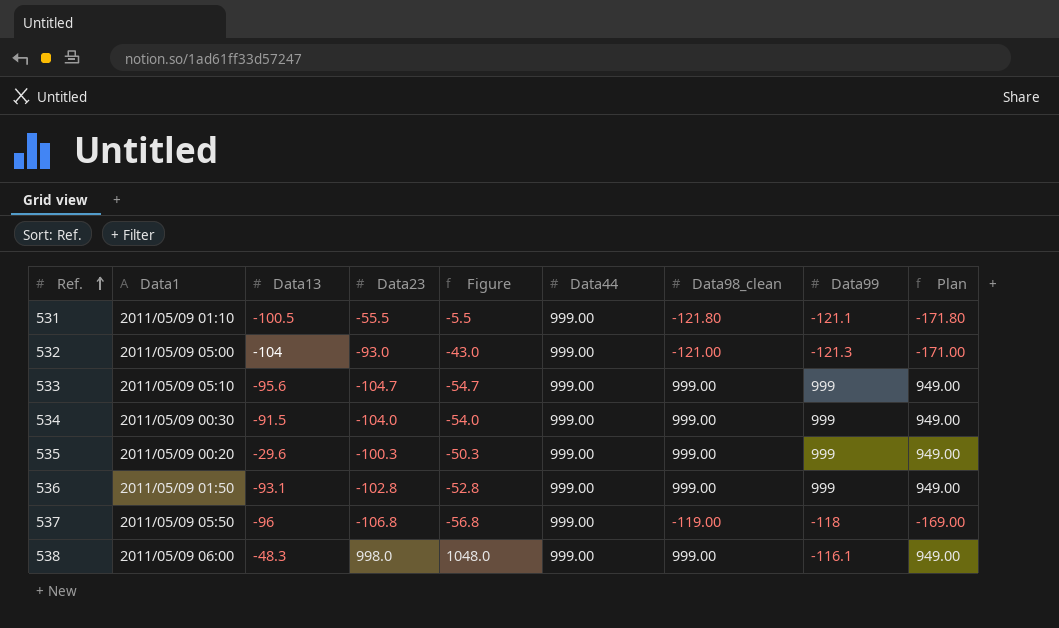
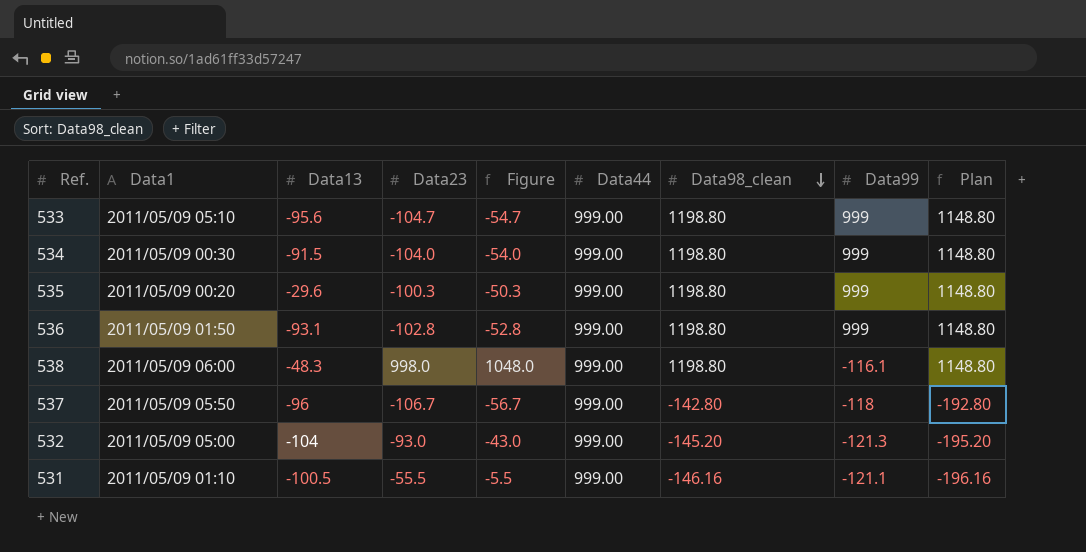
row order: Ref. ascending -> Data98_clean descending
533 | Data98_clean: 999.00 -> 1198.80
533 | Plan: 949.00 -> 1148.80
534 | Data98_clean: 999.00 -> 1198.80
534 | Plan: 949.00 -> 1148.80
535 | Data98_clean: 999.00 -> 1198.80
535 | Plan: 949.00 -> 1148.80
536 | Data98_clean: 999.00 -> 1198.80
536 | Plan: 949.00 -> 1148.80
538 | Data98_clean: 999.00 -> 1198.80
538 | Plan: 949.00 -> 1148.80
537 | Data23: -106.8 -> -106.7
537 | Figure: -56.8 -> -56.7
537 | Data98_clean: -119.00 -> -142.80
537 | Plan: -169.00 -> -192.80
532 | Data98_clean: -121.00 -> -145.20
532 | Plan: -171.00 -> -195.20
531 | Data98_clean: -121.80 -> -146.16
531 | Plan: -171.80 -> -196.16

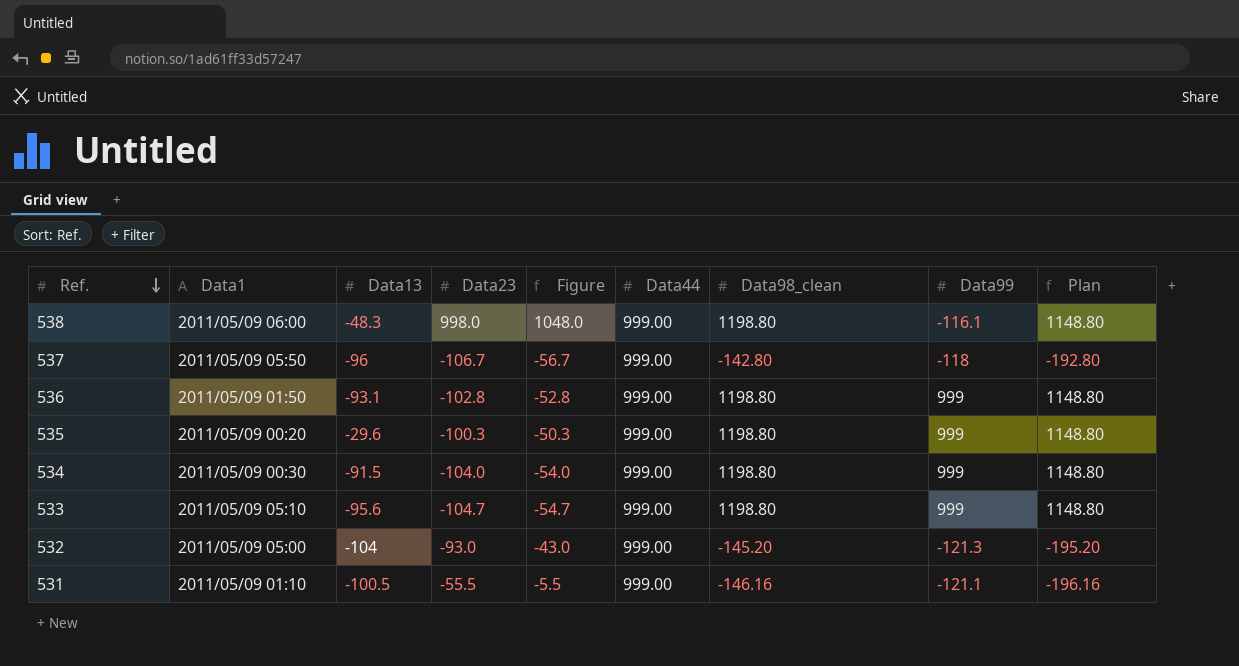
row order: Data98_clean descending -> Ref. descending

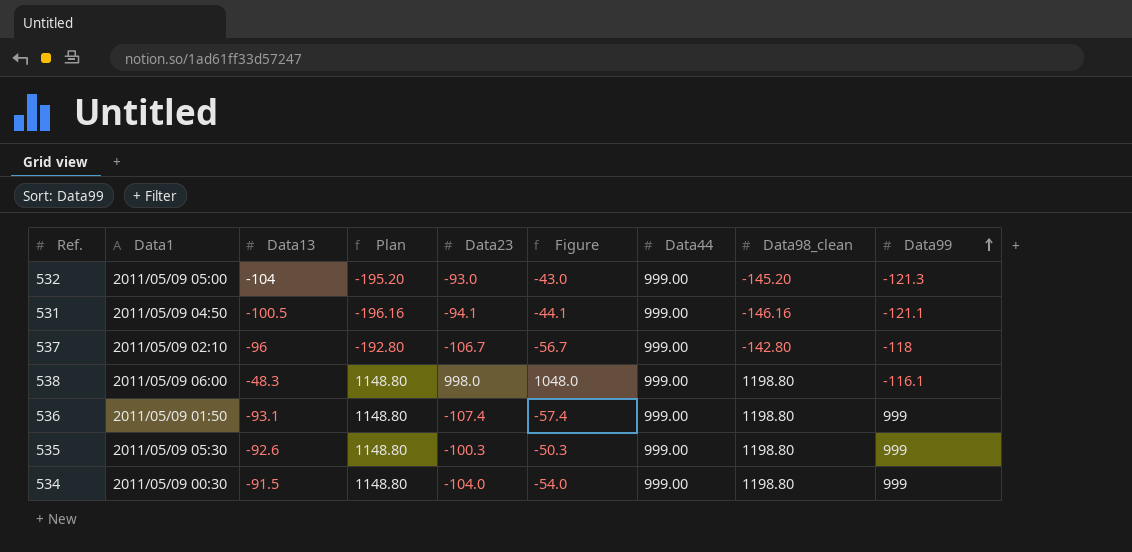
row order: Ref. descending -> Data99 ascending
column Plan | position: 9 -> 4
row 533: 2011/05/09 05:10 | -95.6 | -104.7 | -54.7 | 999.00 | 1198.80 | 999 | 1148.80 -> none
531 | Data1: 2011/05/09 01:10 -> 2011/05/09 04:50
531 | Data23: -55.5 -> -94.1
531 | Figure: -5.5 -> -44.1
537 | Data1: 2011/05/09 05:50 -> 2011/05/09 02:10
536 | Data23: -102.8 -> -107.4
536 | Figure: -52.8 -> -57.4
535 | Data1: 2011/05/09 00:20 -> 2011/05/09 05:30
535 | Data13: -29.6 -> -92.6

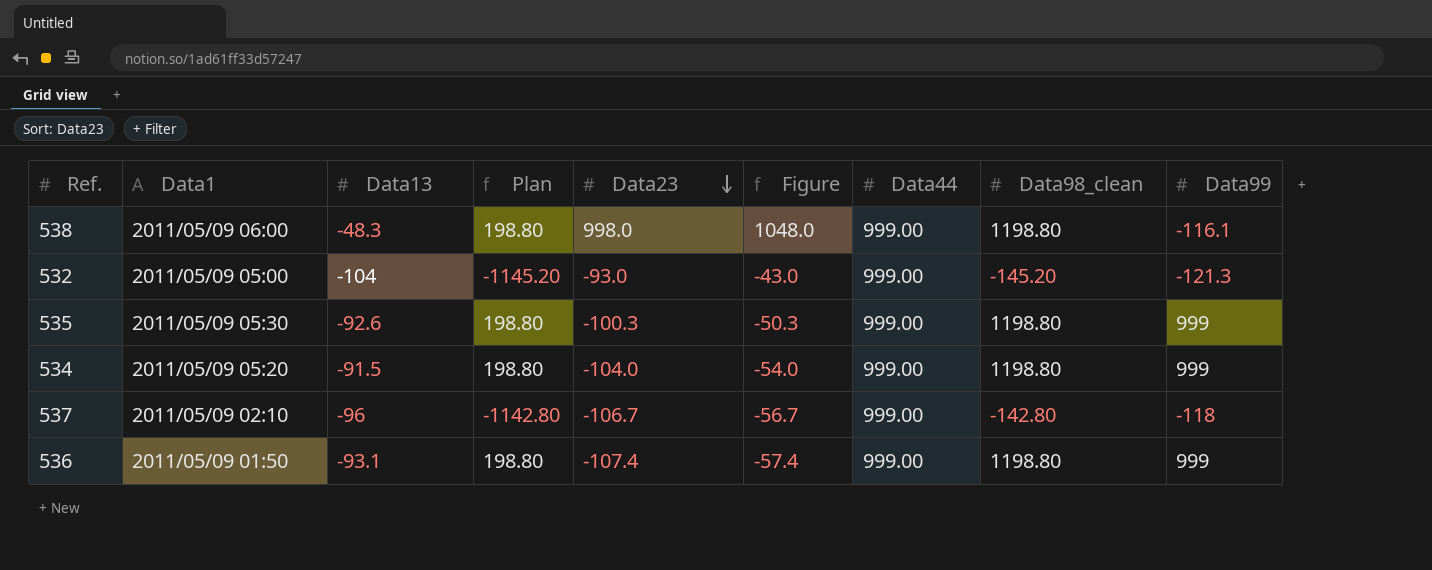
row order: Data99 ascending -> Data23 descending
column Plan | formula: [Data98_clean] - 50 -> [Data98_clean] - 1000
row 531: 2011/05/09 04:50 | -100.5 | -196.16 | -94.1 | -44.1 | 999.00 | -146.16 | -121.1 -> none
534 | Data1: 2011/05/09 00:30 -> 2011/05/09 05:20

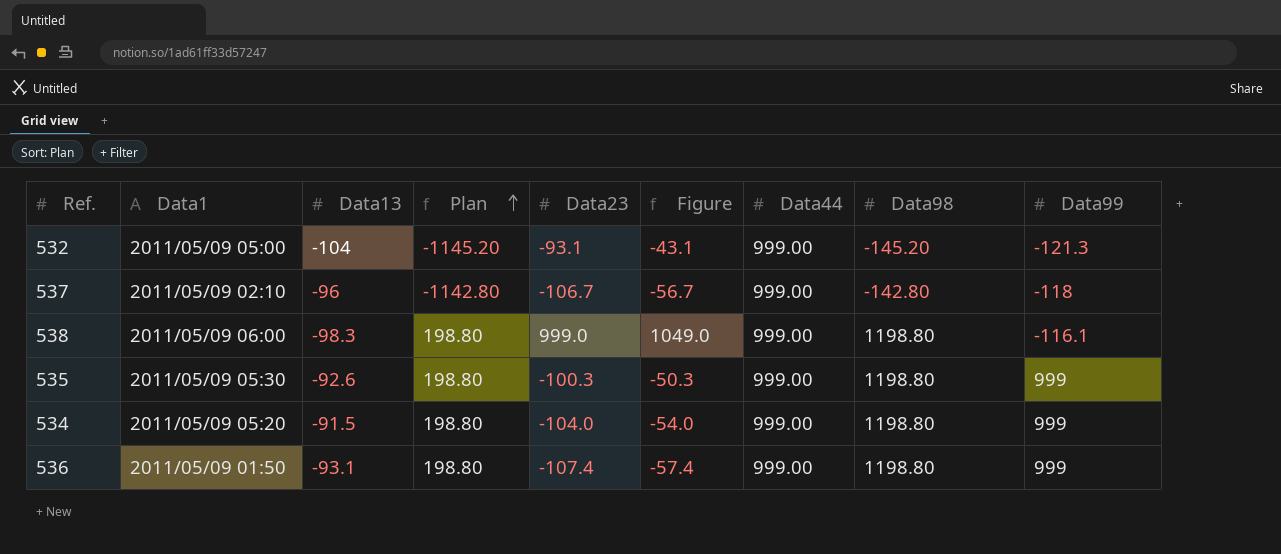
row order: Data23 descending -> Plan ascending
column name: Data98_clean -> Data98
532 | Data23: -93.0 -> -93.1
532 | Figure: -43.0 -> -43.1
538 | Data13: -48.3 -> -98.3
538 | Data23: 998.0 -> 999.0
538 | Figure: 1048.0 -> 1049.0

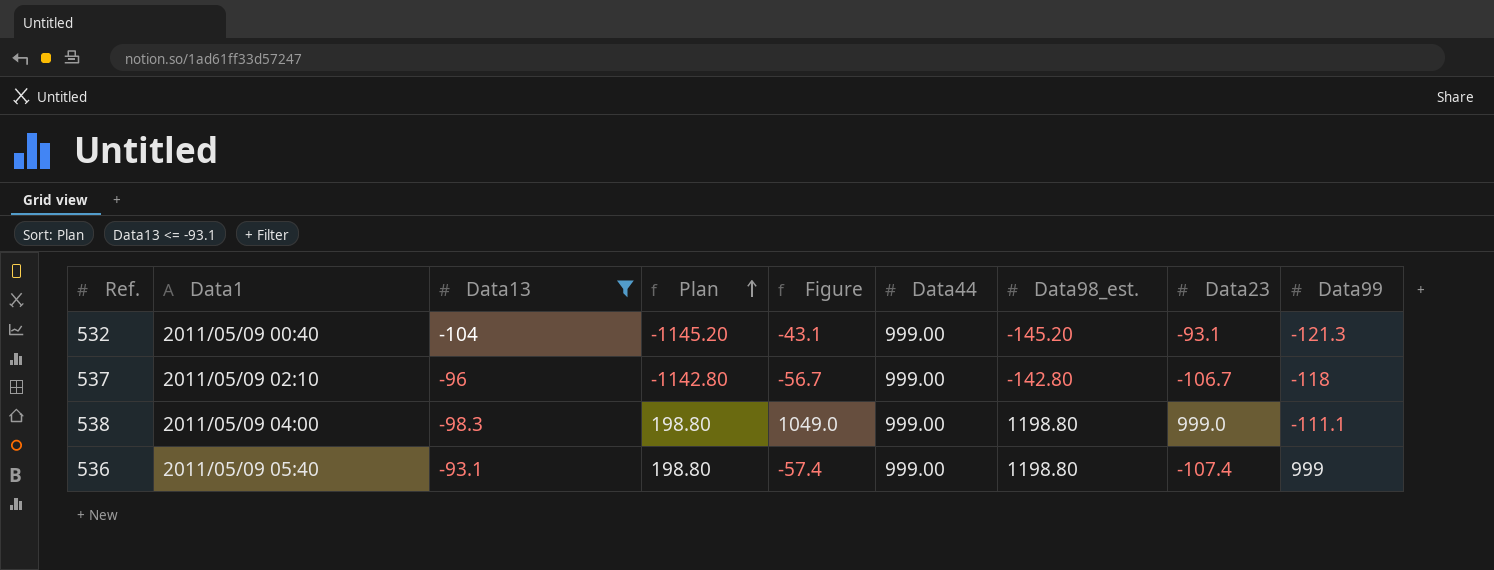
filter: none -> Data13 <= -93.1
column name: Data98 -> Data98_est.
column Data23 | position: 5 -> 8
532 | Data1: 2011/05/09 05:00 -> 2011/05/09 00:40
538 | Data1: 2011/05/09 06:00 -> 2011/05/09 04:00
538 | Data99: -116.1 -> -111.1
536 | Data1: 2011/05/09 01:50 -> 2011/05/09 05:40

